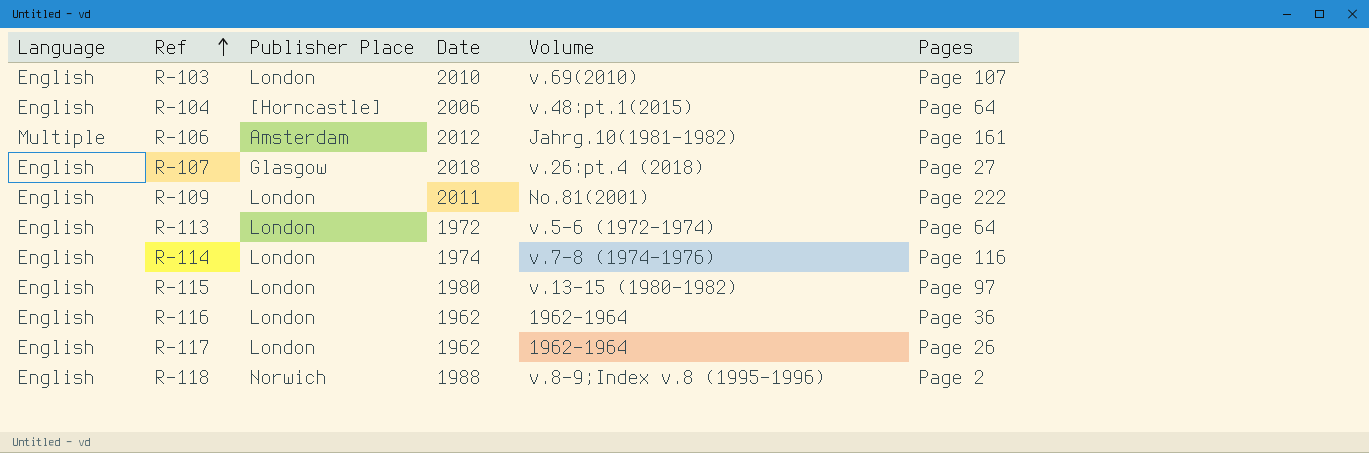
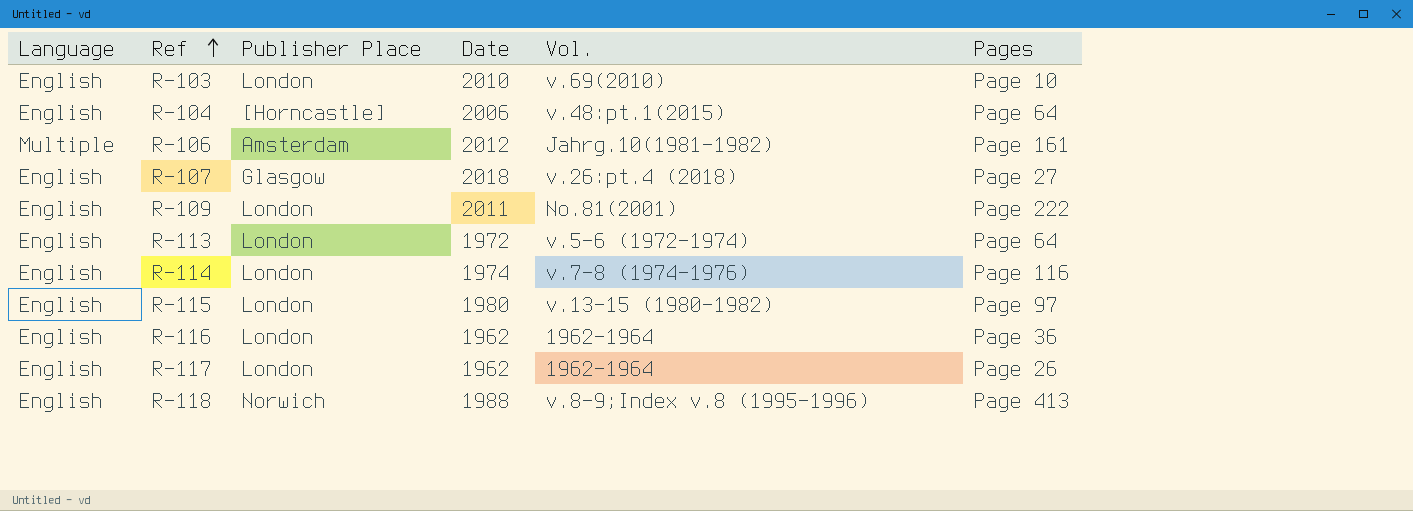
column name: Volume -> Vol.
R-103 | Pages: Page 107 -> Page 10
R-118 | Pages: Page 2 -> Page 413

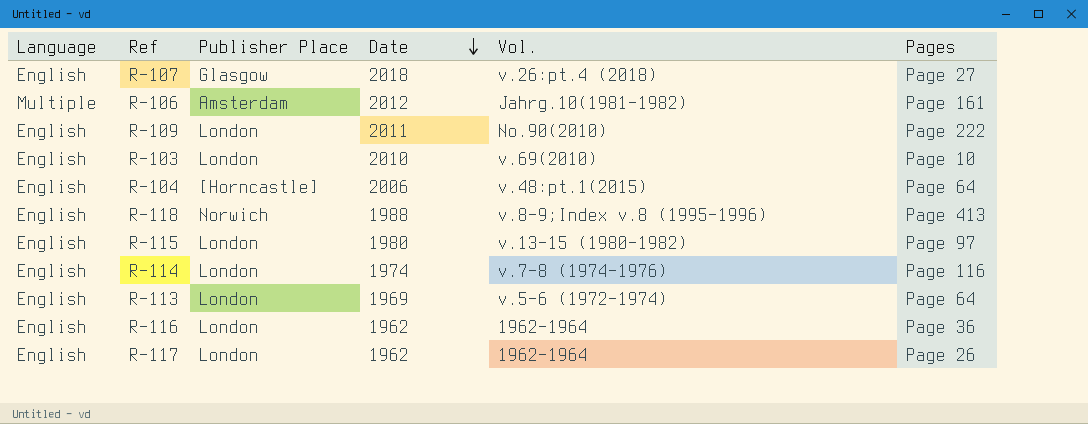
row order: Ref ascending -> Date descending
R-109 | Vol.: No.81(2001) -> No.90(2010)
R-113 | Date: 1972 -> 1969

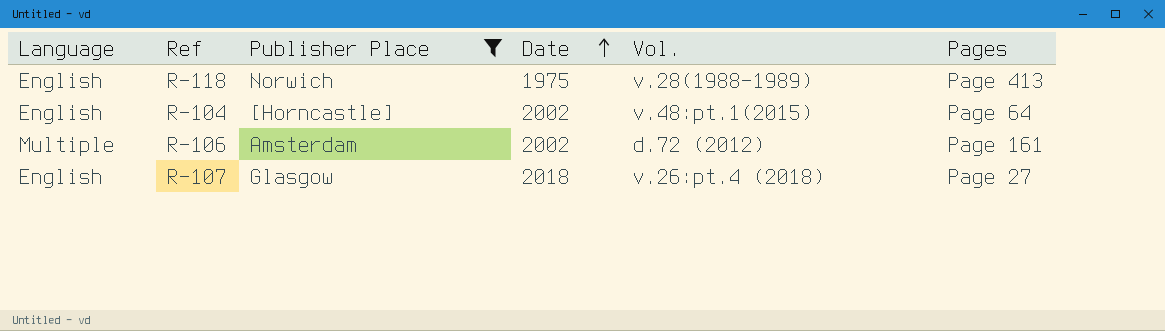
filter: none -> Publisher Place != London
row order: Date descending -> Date ascending
R-118 | Date: 1988 -> 1975
R-118 | Vol.: v.8-9;Index v.8 (1995-1996) -> v.28(1988-1989)
R-104 | Date: 2006 -> 2002
R-106 | Date: 2012 -> 2002
R-106 | Vol.: Jahrg.10(1981-1982) -> d.72 (2012)

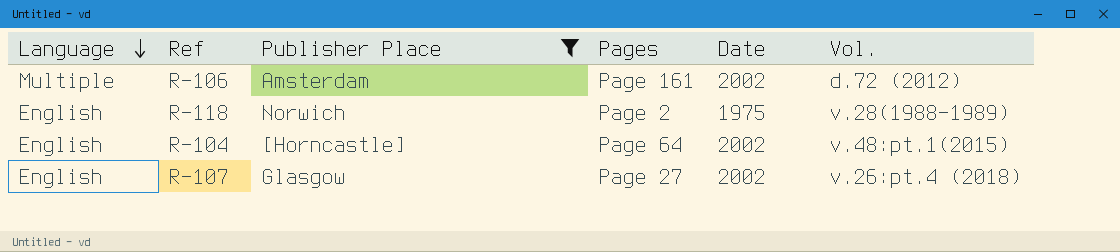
row order: Date ascending -> Language descending
column Pages | position: 6 -> 4
R-118 | Pages: Page 413 -> Page 2
R-107 | Date: 2018 -> 2002

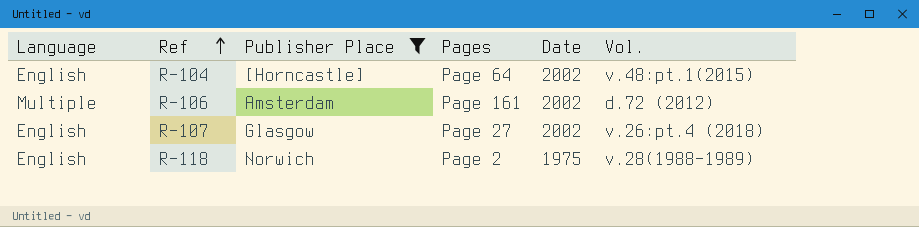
row order: Language descending -> Ref ascending

